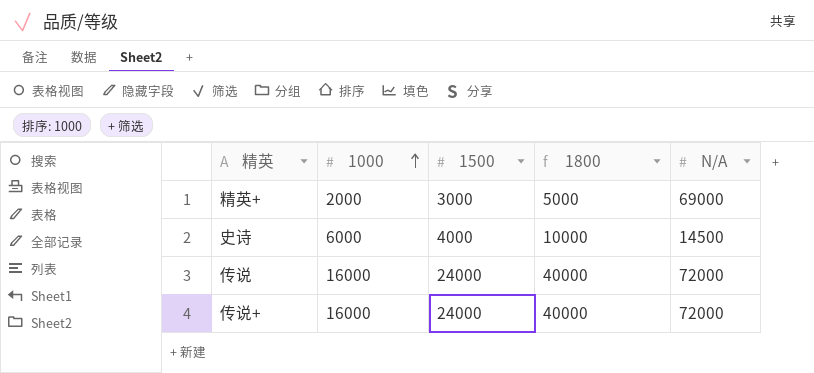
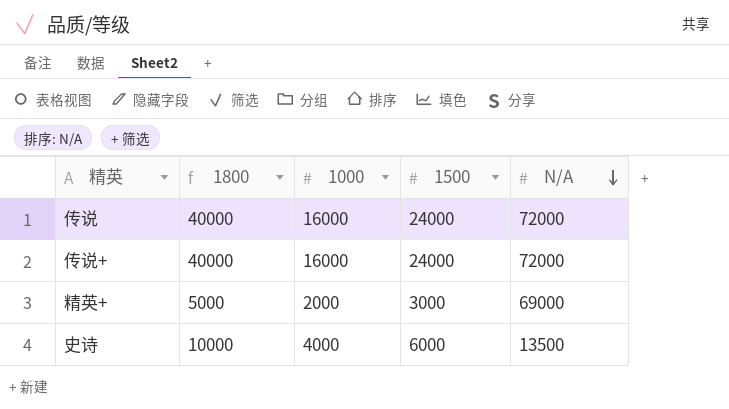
row order: 1000 ascending -> N/A descending
column 1800 | position: 4 -> 2
史诗 | 1000: 6000 -> 4000
史诗 | 1500: 4000 -> 6000
史诗 | N/A: 14500 -> 13500

